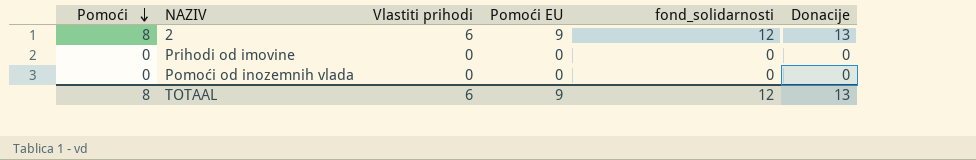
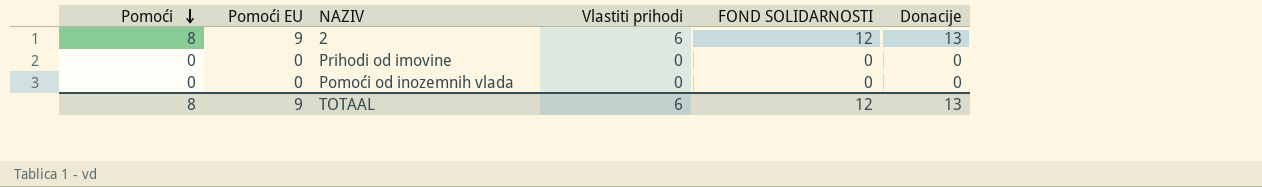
column Pomoći EU | position: 4 -> 2
column name: fond_solidarnosti -> FOND SOLIDARNOSTI

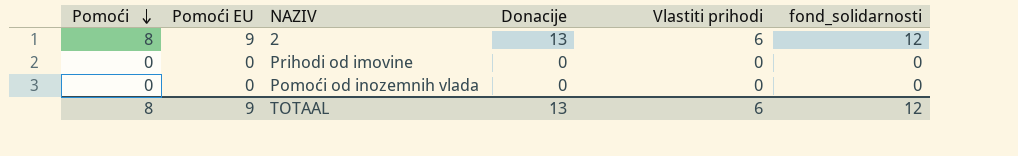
column Donacije | position: 6 -> 4
column name: FOND SOLIDARNOSTI -> fond_solidarnosti

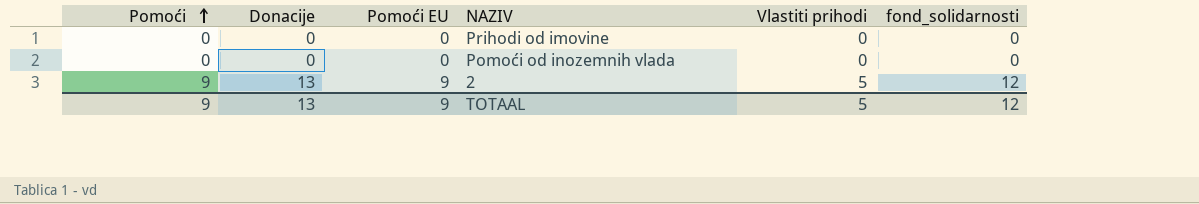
row order: Pomoći descending -> Pomoći ascending
column Donacije | position: 4 -> 2
2 | Pomoći: 8 -> 9
2 | Vlastiti prihodi: 6 -> 5
TOTAAL | Pomoći: 8 -> 9
TOTAAL | Vlastiti prihodi: 6 -> 5

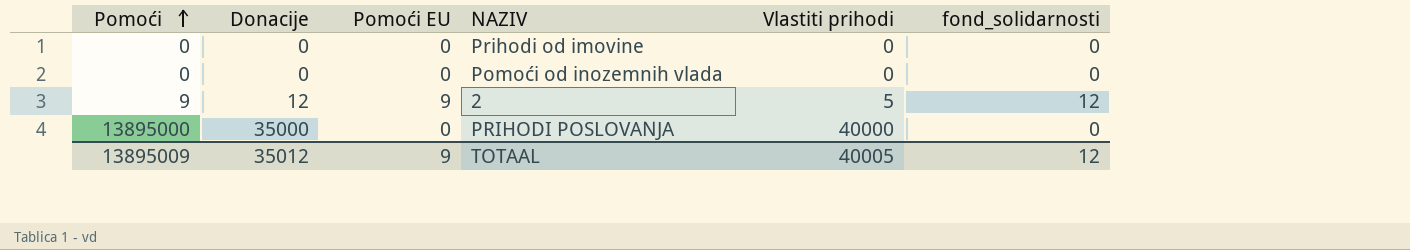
2 | Donacije: 13 -> 12
row PRIHODI POSLOVANJA: none -> 13895000 | 35000 | 0 | 40000 | 0
TOTAAL | Pomoći: 9 -> 13895009
TOTAAL | Donacije: 13 -> 35012
TOTAAL | Vlastiti prihodi: 5 -> 40005

